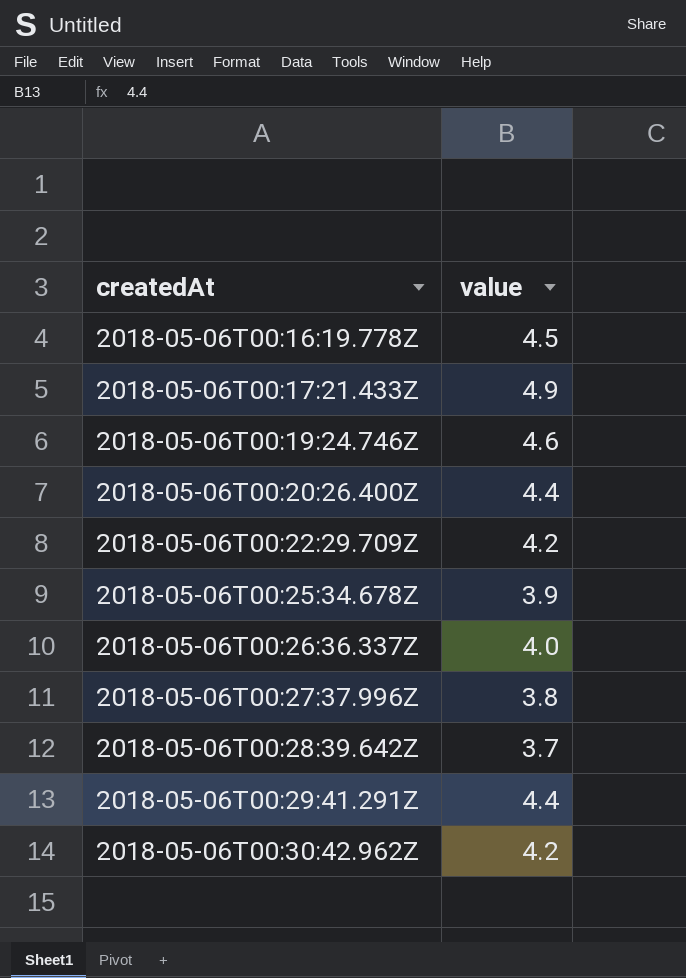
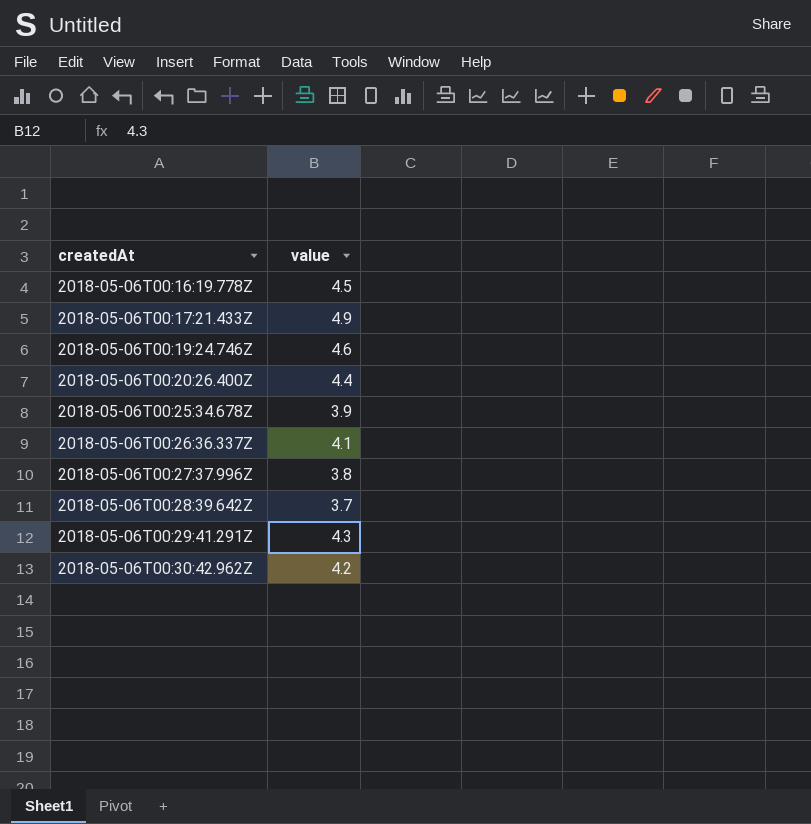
row 2018-05-06T00:22:29.709Z: 4.2 -> none
2018-05-06T00:26:36.337Z | value: 4.0 -> 4.1
2018-05-06T00:29:41.291Z | value: 4.4 -> 4.3

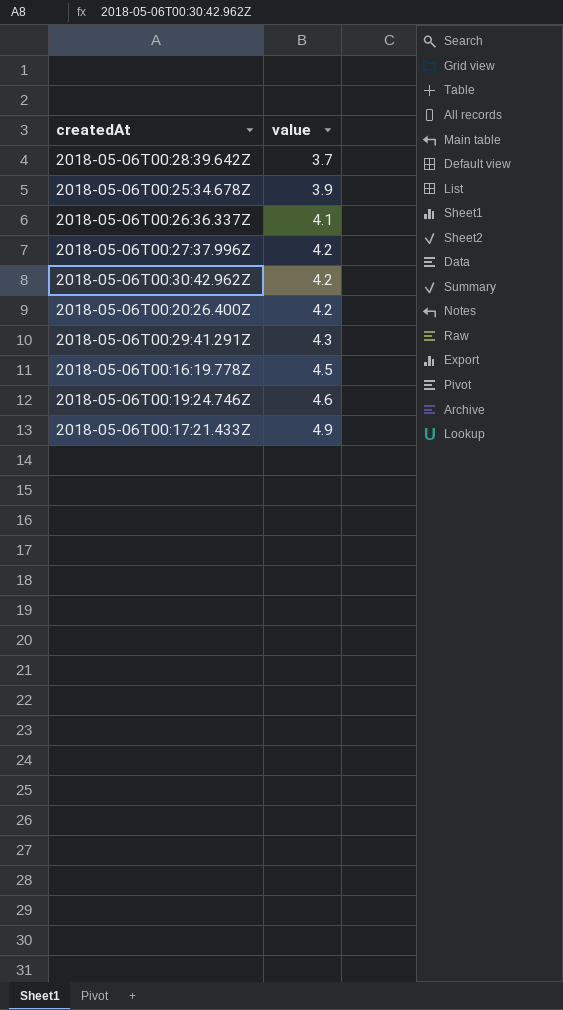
row order: createdAt ascending -> value ascending
2018-05-06T00:27:37.996Z | value: 3.8 -> 4.2
2018-05-06T00:20:26.400Z | value: 4.4 -> 4.2

